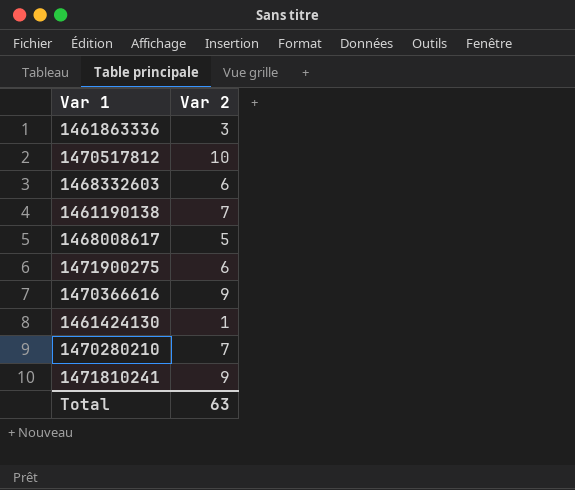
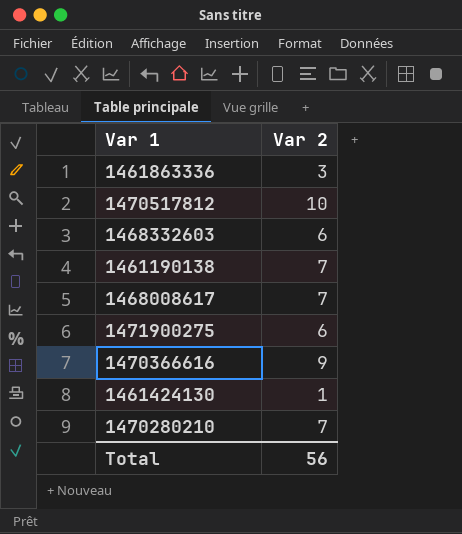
row 1471810241: 9 -> none
1468008617 | Var 2: 5 -> 7
Total | Var 2: 63 -> 56

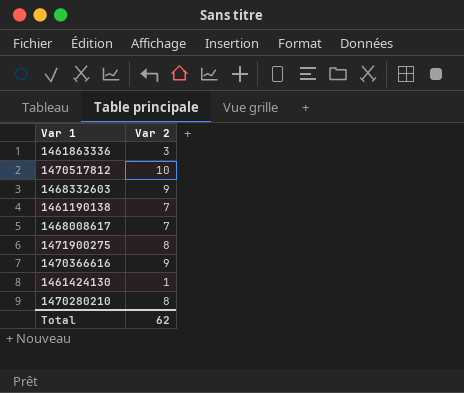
1468332603 | Var 2: 6 -> 9
1471900275 | Var 2: 6 -> 8
1470280210 | Var 2: 7 -> 8
Total | Var 2: 56 -> 62

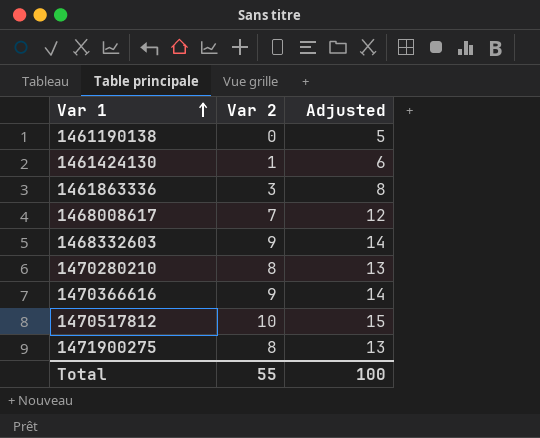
row order: none -> Var 1 ascending
column Adjusted | formula: none -> [Var 2] + 5
1461190138 | Var 2: 7 -> 0
Total | Var 2: 62 -> 55

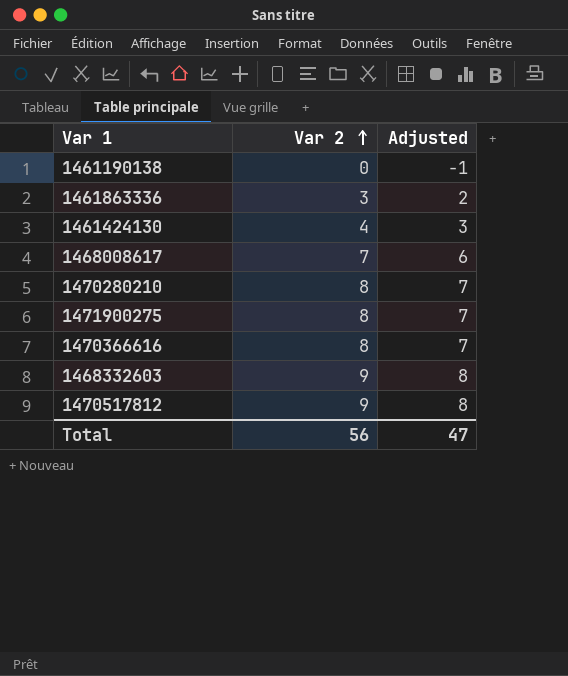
row order: Var 1 ascending -> Var 2 ascending
column Adjusted | formula: [Var 2] + 5 -> [Var 2] - 1
1461424130 | Var 2: 1 -> 4
1470366616 | Var 2: 9 -> 8
1470517812 | Var 2: 10 -> 9
Total | Var 2: 55 -> 56
Total | Adjusted: 100 -> 47

